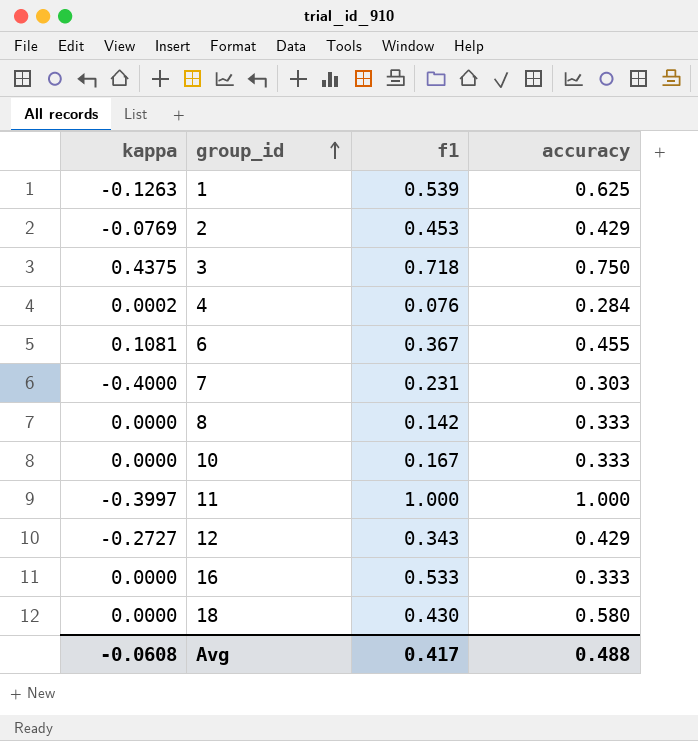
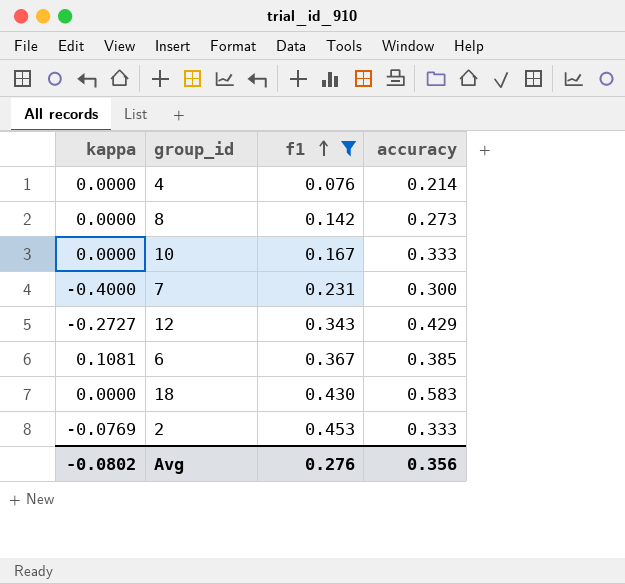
filter: none -> f1 <= 0.453
row order: group_id ascending -> f1 ascending
4 | kappa: 0.0002 -> 0.0000
4 | accuracy: 0.284 -> 0.214
8 | accuracy: 0.333 -> 0.273
7 | accuracy: 0.303 -> 0.300
6 | accuracy: 0.455 -> 0.385
18 | accuracy: 0.580 -> 0.583
2 | accuracy: 0.429 -> 0.333
Avg | kappa: -0.0608 -> -0.0802
Avg | f1: 0.417 -> 0.276
Avg | accuracy: 0.488 -> 0.356

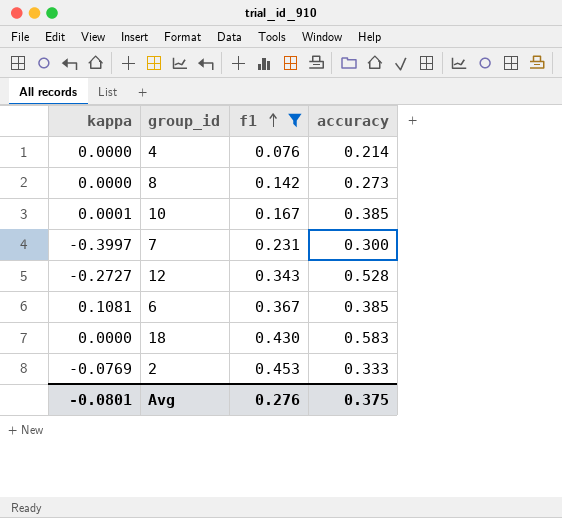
10 | kappa: 0.0000 -> 0.0001
10 | accuracy: 0.333 -> 0.385
7 | kappa: -0.4000 -> -0.3997
12 | accuracy: 0.429 -> 0.528
Avg | kappa: -0.0802 -> -0.0801
Avg | accuracy: 0.356 -> 0.375

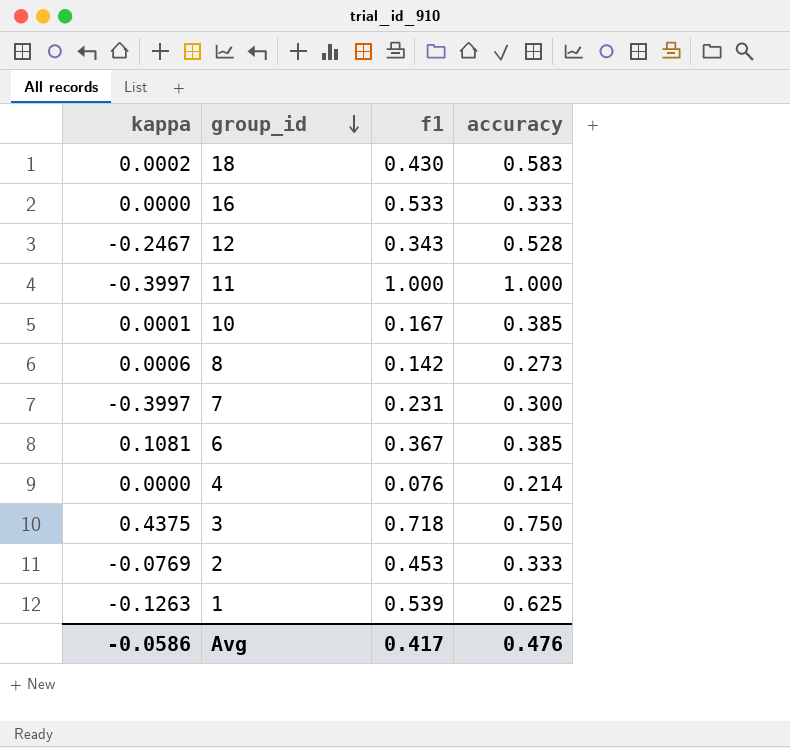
filter: f1 <= 0.453 -> none
row order: f1 ascending -> group_id descending
18 | kappa: 0.0000 -> 0.0002
12 | kappa: -0.2727 -> -0.2467
8 | kappa: 0.0000 -> 0.0006
Avg | kappa: -0.0801 -> -0.0586
Avg | f1: 0.276 -> 0.417
Avg | accuracy: 0.375 -> 0.476

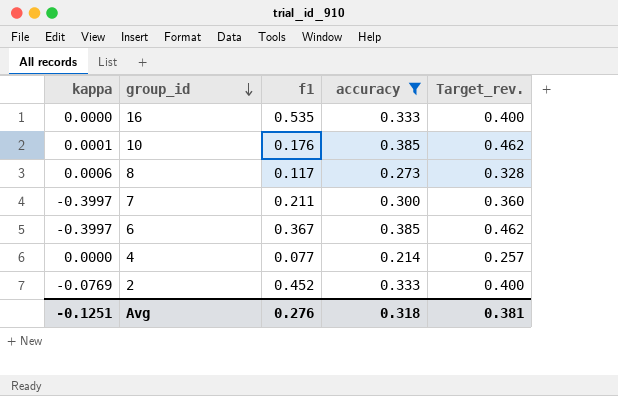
filter: none -> accuracy <= 0.385
column Target_rev. | formula: none -> [accuracy] * 1.2
16 | f1: 0.533 -> 0.535
10 | f1: 0.167 -> 0.176
8 | f1: 0.142 -> 0.117
7 | f1: 0.231 -> 0.211
6 | kappa: 0.1081 -> -0.3997
4 | f1: 0.076 -> 0.077
2 | f1: 0.453 -> 0.452
Avg | kappa: -0.0586 -> -0.1251
Avg | f1: 0.417 -> 0.276
Avg | accuracy: 0.476 -> 0.318

